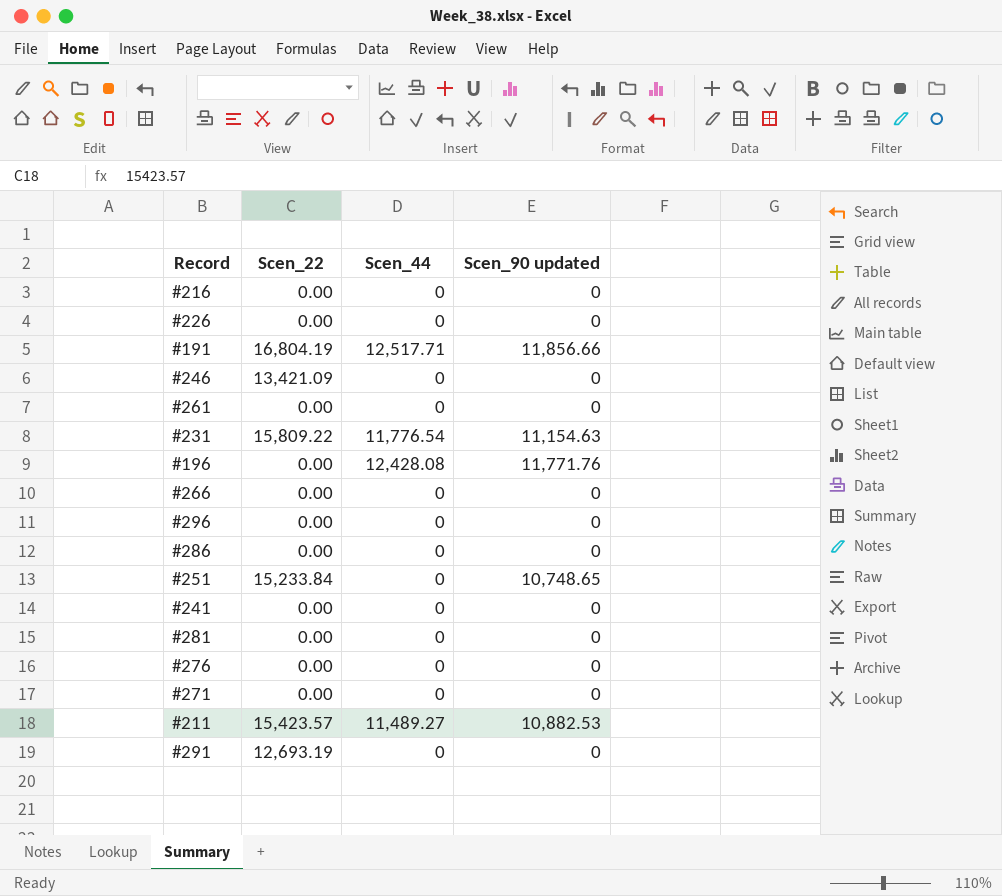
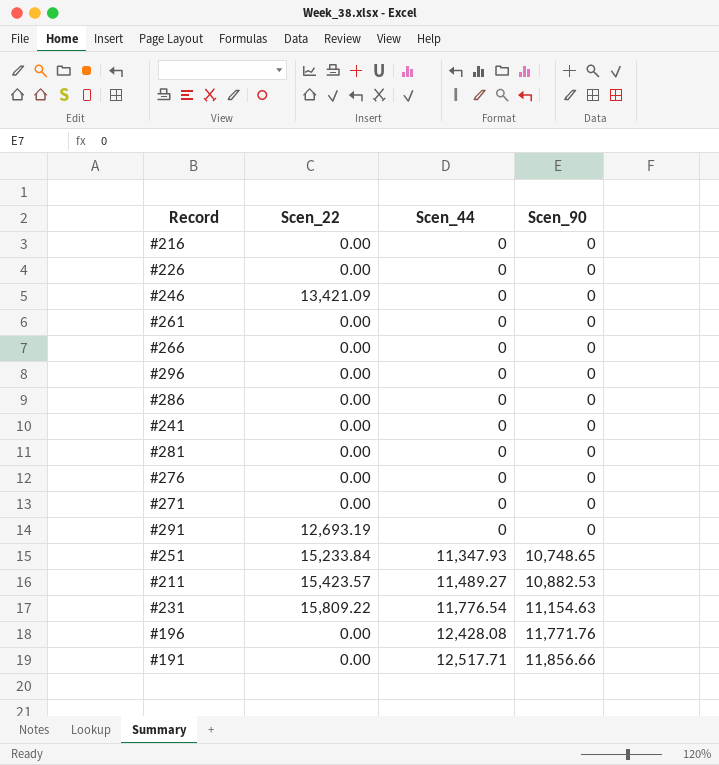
row order: none -> Scen_44 ascending
column name: Scen_90 updated -> Scen_90
#251 | Scen_44: 0 -> 11,347.93
#191 | Scen_22: 16,804.19 -> 0.00

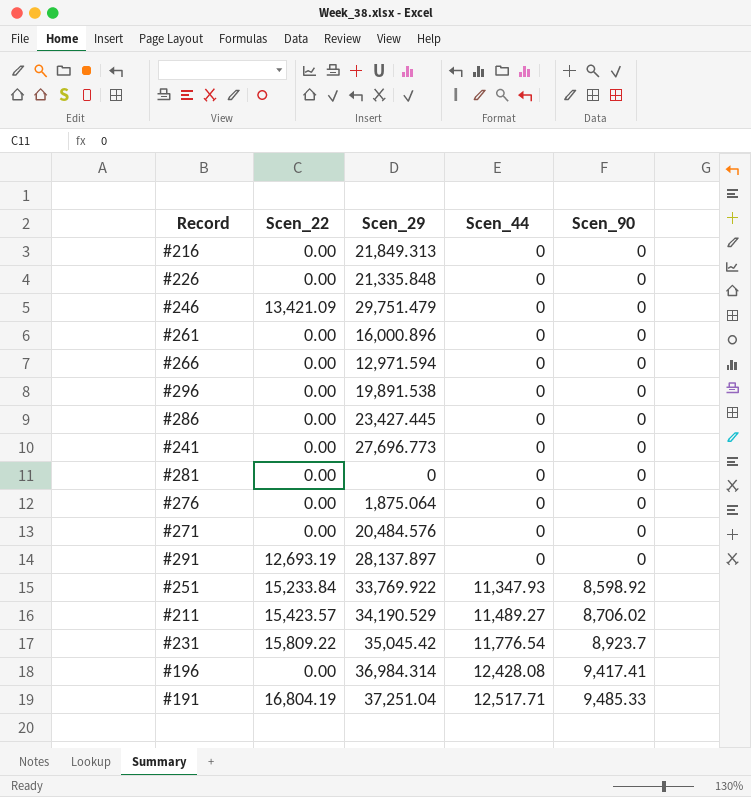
column Scen_29 | position: none -> 3
#251 | Scen_90: 10,748.65 -> 8,598.92
#211 | Scen_90: 10,882.53 -> 8,706.02
#231 | Scen_90: 11,154.63 -> 8,923.7
#196 | Scen_90: 11,771.76 -> 9,417.41
#191 | Scen_22: 0.00 -> 16,804.19
#191 | Scen_90: 11,856.66 -> 9,485.33

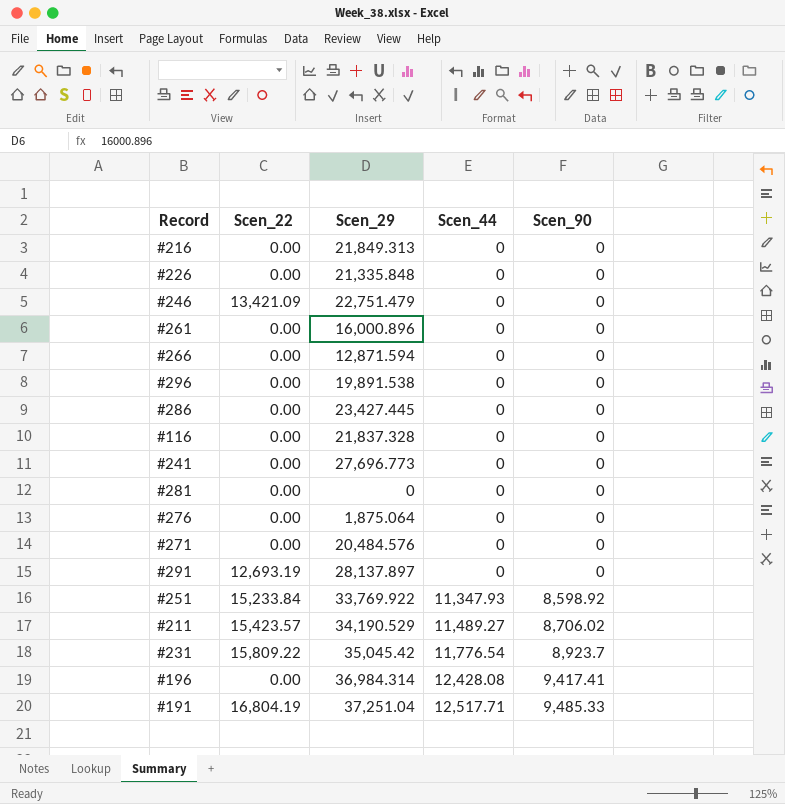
#246 | Scen_29: 29,751.479 -> 22,751.479
#266 | Scen_29: 12,971.594 -> 12,871.594
row #116: none -> 0.00 | 21,837.328 | 0 | 0

